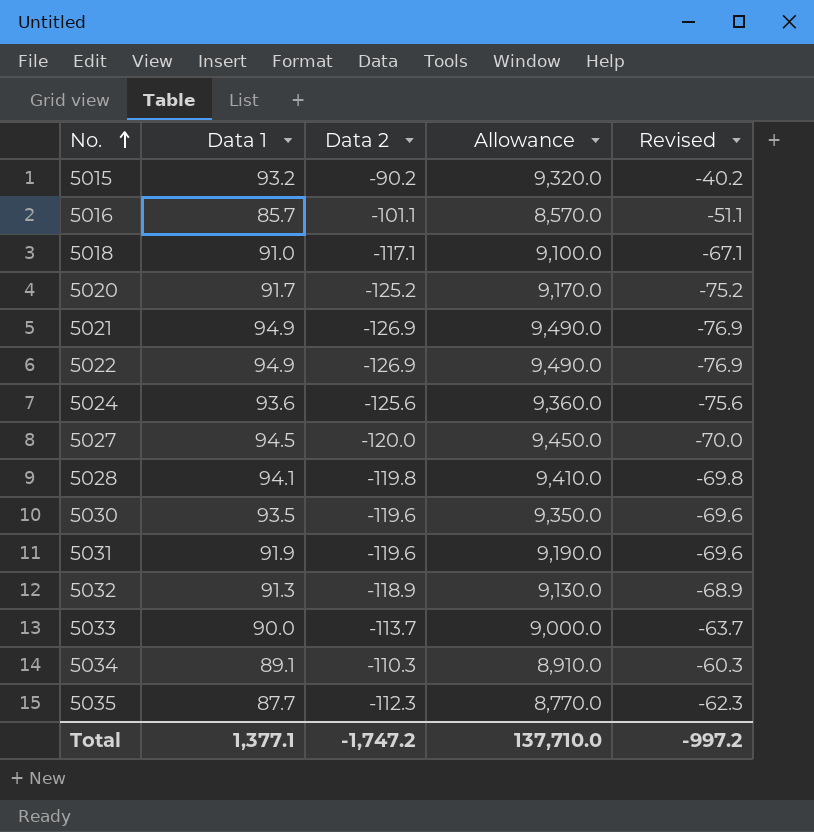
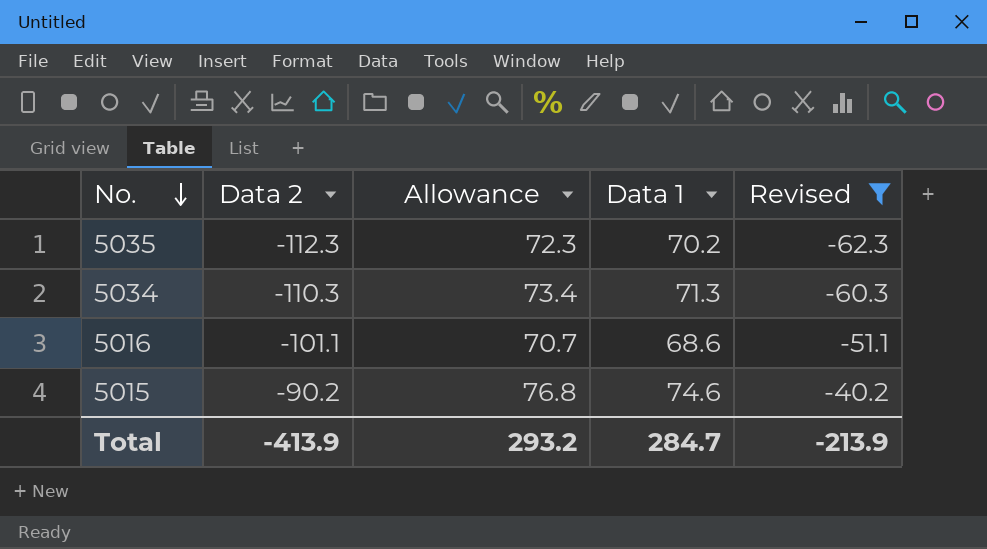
filter: none -> Revised >= -62.3
row order: No. ascending -> No. descending
column Allowance | formula: [Data 1] * 100 -> [Data 1] * 1.03
column Data 1 | position: 2 -> 4
5035 | Data 1: 87.7 -> 70.2
5034 | Data 1: 89.1 -> 71.3
5016 | Data 1: 85.7 -> 68.6
5015 | Data 1: 93.2 -> 74.6
Total | Data 2: -1,747.2 -> -413.9
Total | Allowance: 137,710.0 -> 293.2
Total | Data 1: 1,377.1 -> 284.7
Total | Revised: -997.2 -> -213.9

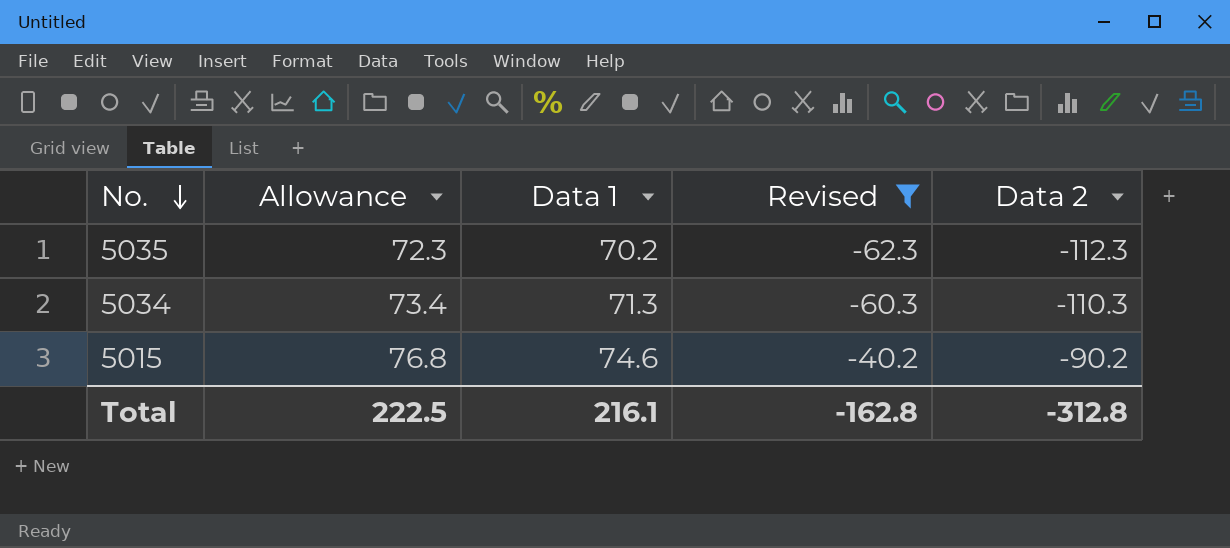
column Data 2 | position: 2 -> 5
row 5016: -101.1 | 70.7 | 68.6 | -51.1 -> none
Total | Allowance: 293.2 -> 222.5
Total | Data 1: 284.7 -> 216.1
Total | Revised: -213.9 -> -162.8
Total | Data 2: -413.9 -> -312.8

